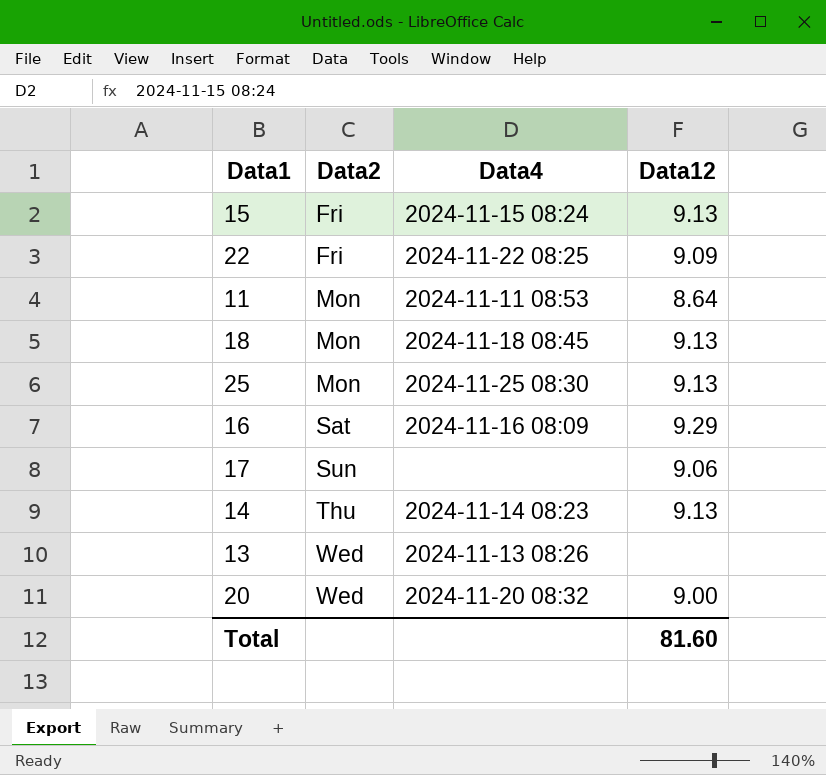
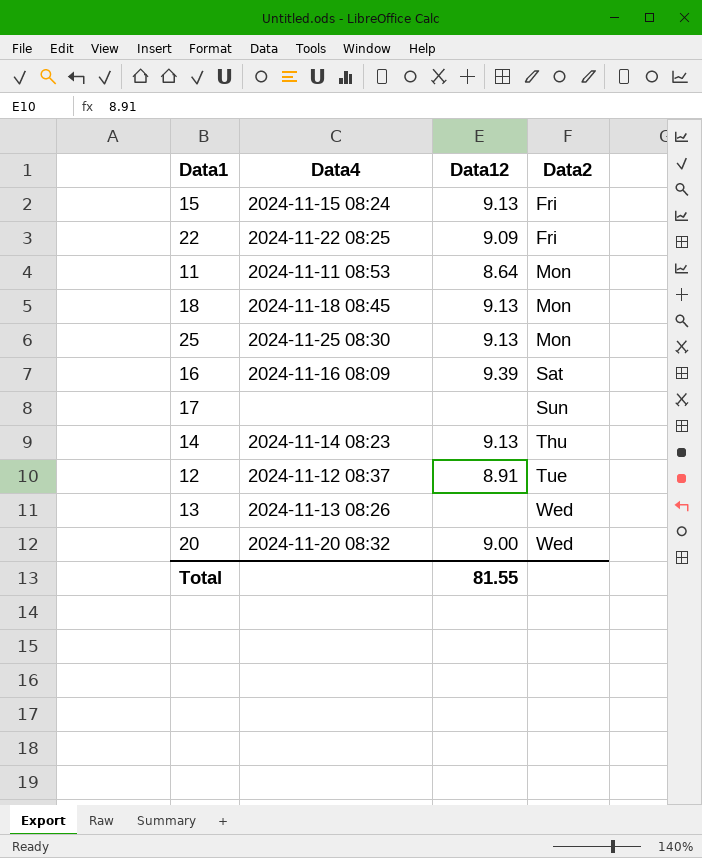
column Data2 | position: 2 -> 4
16 | Data12: 9.29 -> 9.39
17 | Data12: 9.06 -> none
row 12: none -> 2024-11-12 08:37 | 8.91 | Tue
Total | Data12: 81.60 -> 81.55

